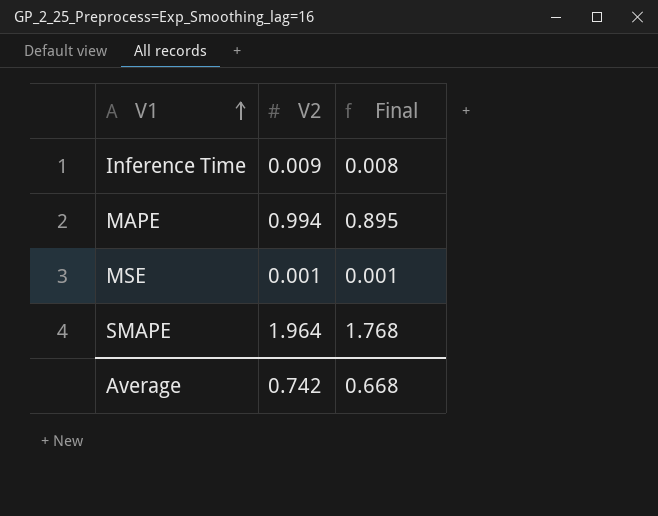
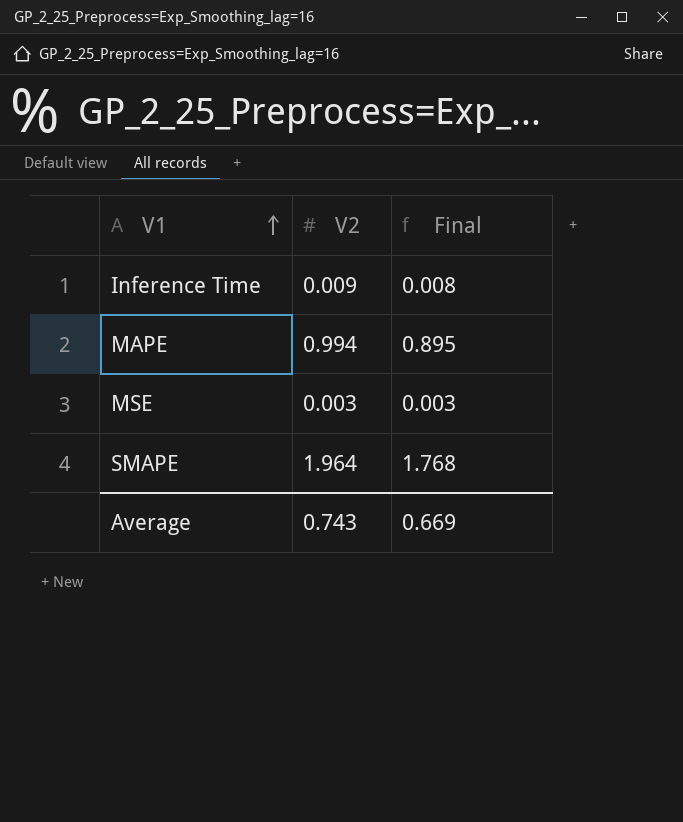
MSE | V2: 0.001 -> 0.003
MSE | Final: 0.001 -> 0.003
Average | V2: 0.742 -> 0.743
Average | Final: 0.668 -> 0.669

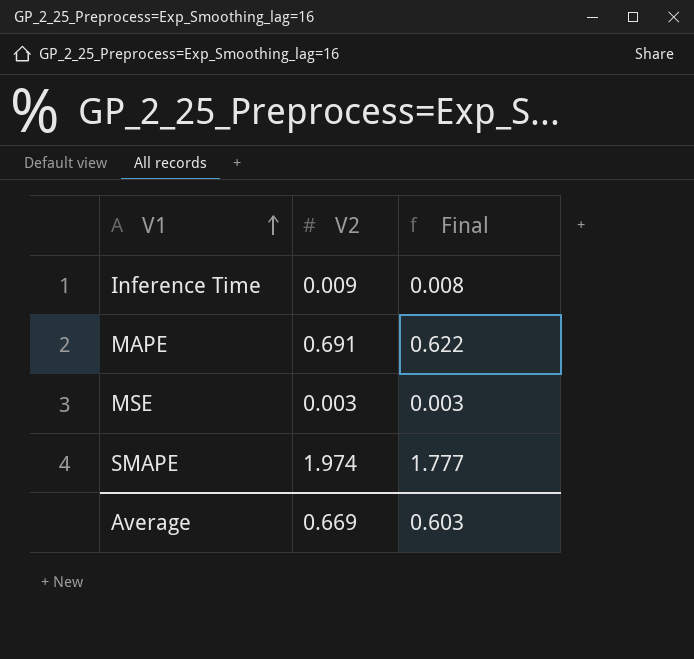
MAPE | V2: 0.994 -> 0.691
MAPE | Final: 0.895 -> 0.622
SMAPE | V2: 1.964 -> 1.974
SMAPE | Final: 1.768 -> 1.777
Average | V2: 0.743 -> 0.669
Average | Final: 0.669 -> 0.603

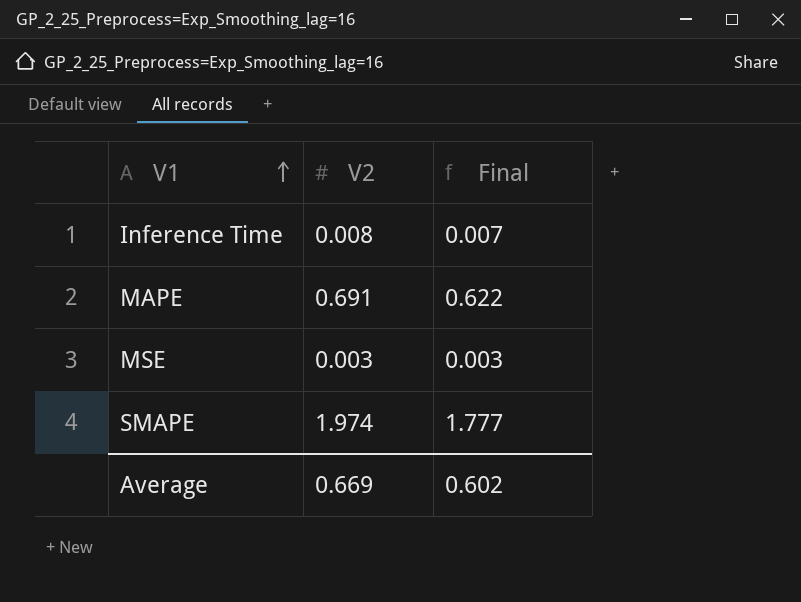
Inference Time | V2: 0.009 -> 0.008
Inference Time | Final: 0.008 -> 0.007
Average | Final: 0.603 -> 0.602

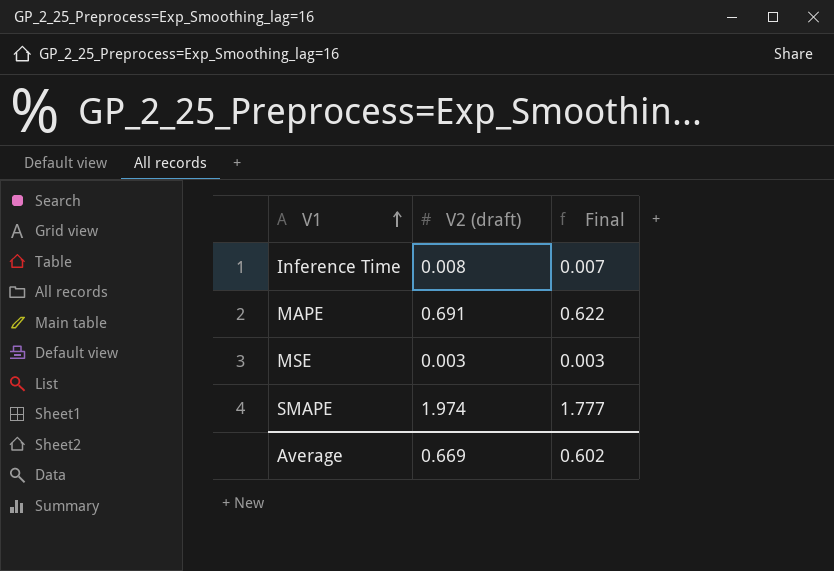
column name: V2 -> V2 (draft)

